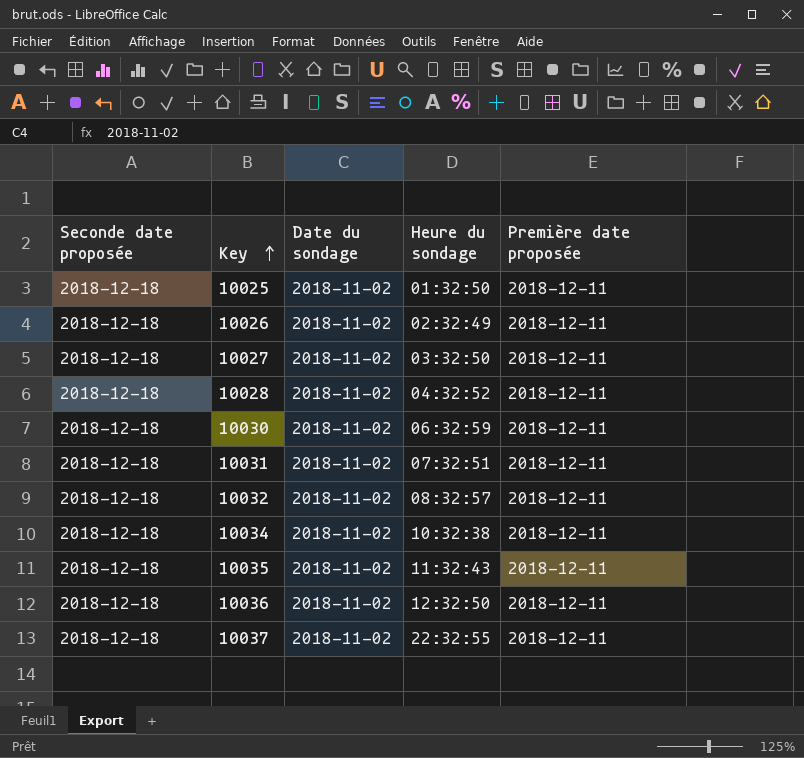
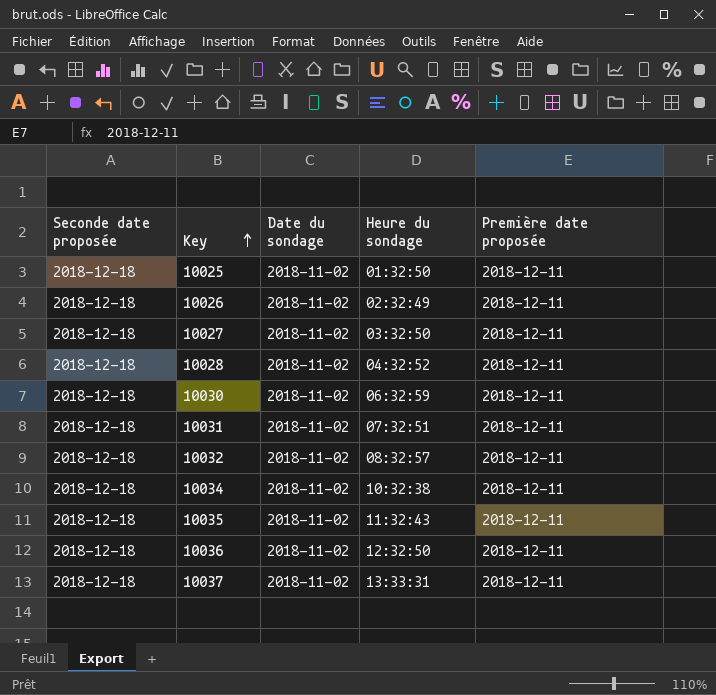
10037 | Heure du sondage: 22:32:55 -> 13:33:31

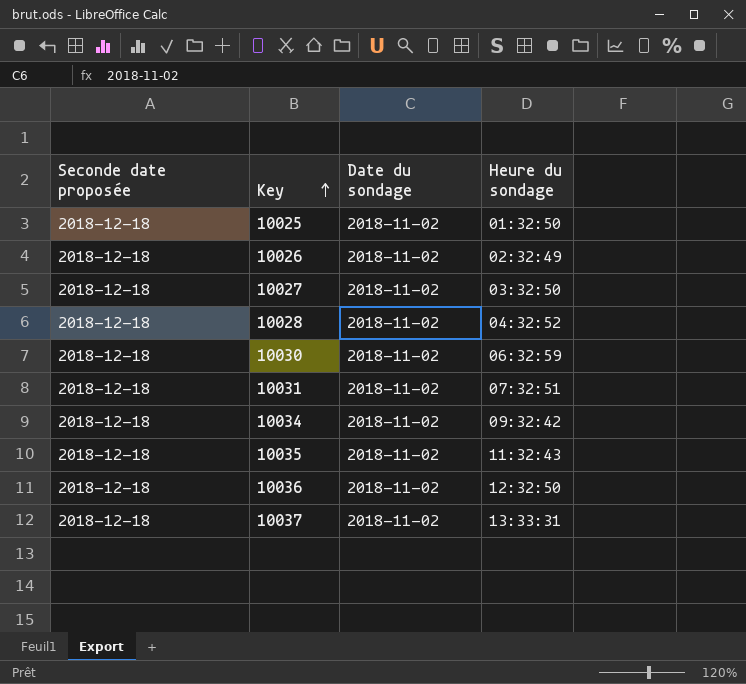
column Première date proposée | position: 5 -> none
row 10032: 2018-12-18 | 2018-11-02 | 08:32:57 | 2018-12-11 -> none
10034 | Heure du sondage: 10:32:38 -> 09:32:42

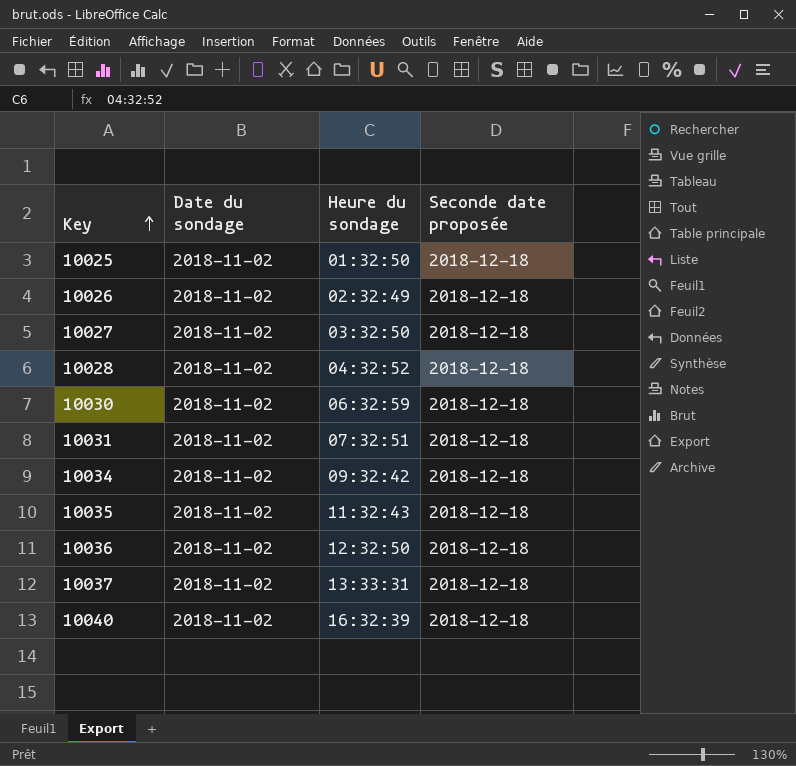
column Seconde date proposée | position: 1 -> 4
row 10040: none -> 2018-11-02 | 16:32:39 | 2018-12-18

